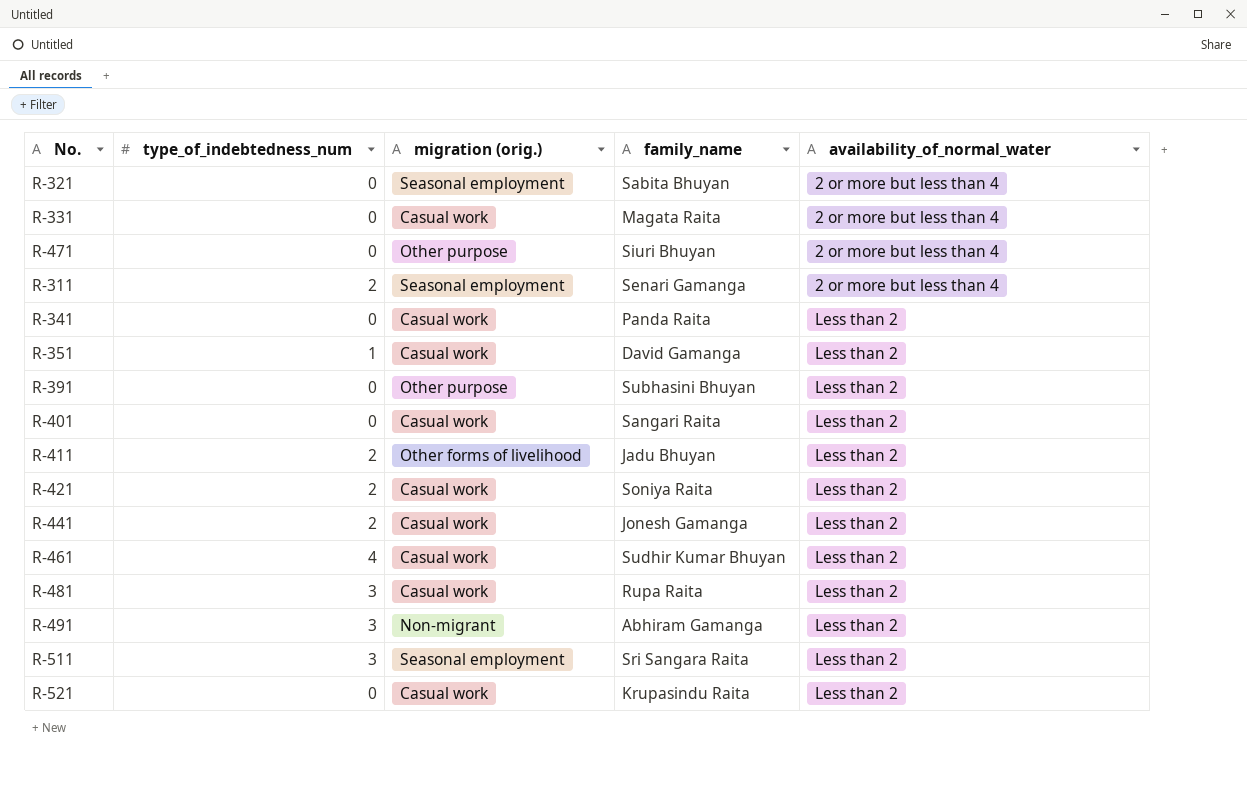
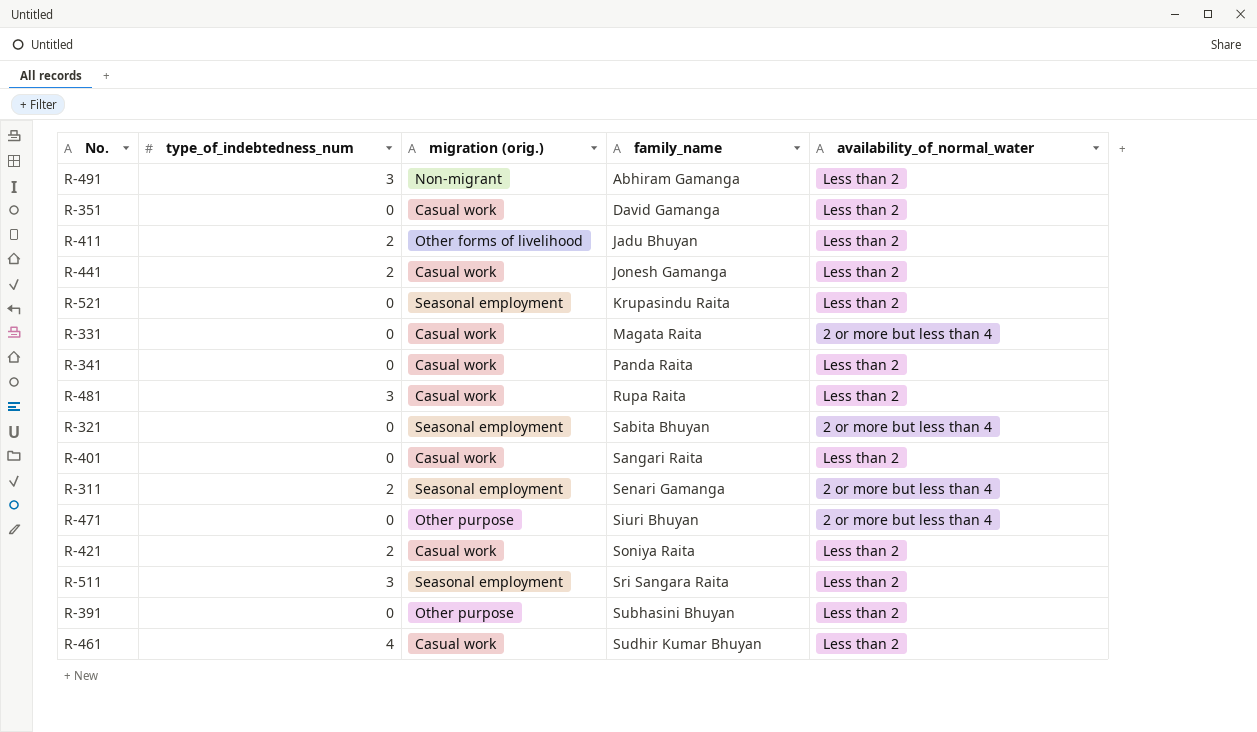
row order: availability_of_normal_water ascending -> family_name ascending
R-351 | type_of_indebtedness_num: 1 -> 0
R-521 | migration (orig.): Casual work -> Seasonal employment

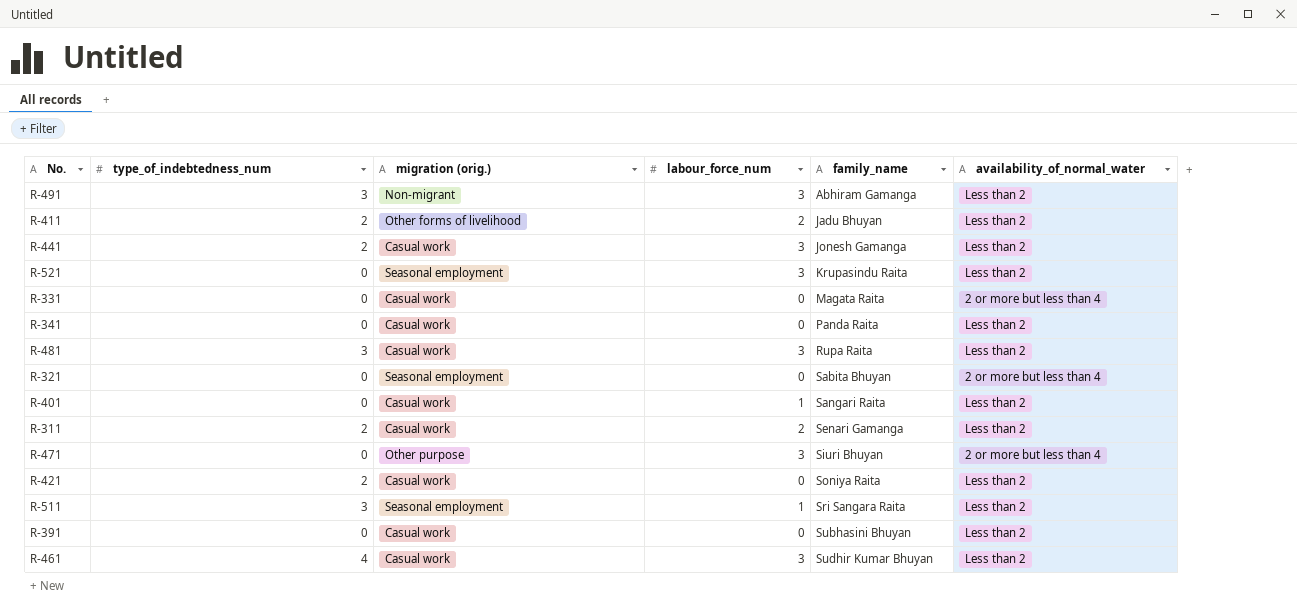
column labour_force_num | position: none -> 4
row R-351: 0 | Casual work | David Gamanga | Less than 2 -> none
R-311 | migration (orig.): Seasonal employment -> Casual work
R-311 | availability_of_normal_water: 2 or more but less than 4 -> Less than 2
R-391 | migration (orig.): Other purpose -> Casual work

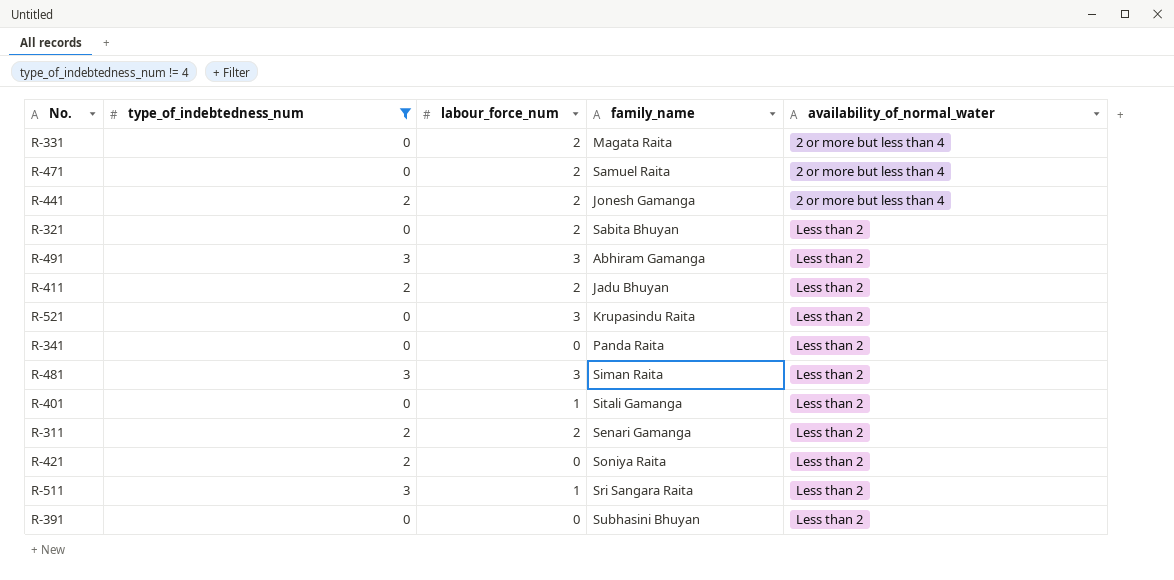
filter: none -> type_of_indebtedness_num != 4
row order: family_name ascending -> availability_of_normal_water ascending
column migration (orig.) | position: 3 -> none
R-331 | labour_force_num: 0 -> 2
R-471 | labour_force_num: 3 -> 2
R-471 | family_name: Siuri Bhuyan -> Samuel Raita
R-441 | labour_force_num: 3 -> 2
R-441 | availability_of_normal_water: Less than 2 -> 2 or more but less than 4
R-321 | labour_force_num: 0 -> 2
R-321 | availability_of_normal_water: 2 or more but less than 4 -> Less than 2
R-481 | family_name: Rupa Raita -> Siman Raita
R-401 | family_name: Sangari Raita -> Sitali Gamanga

